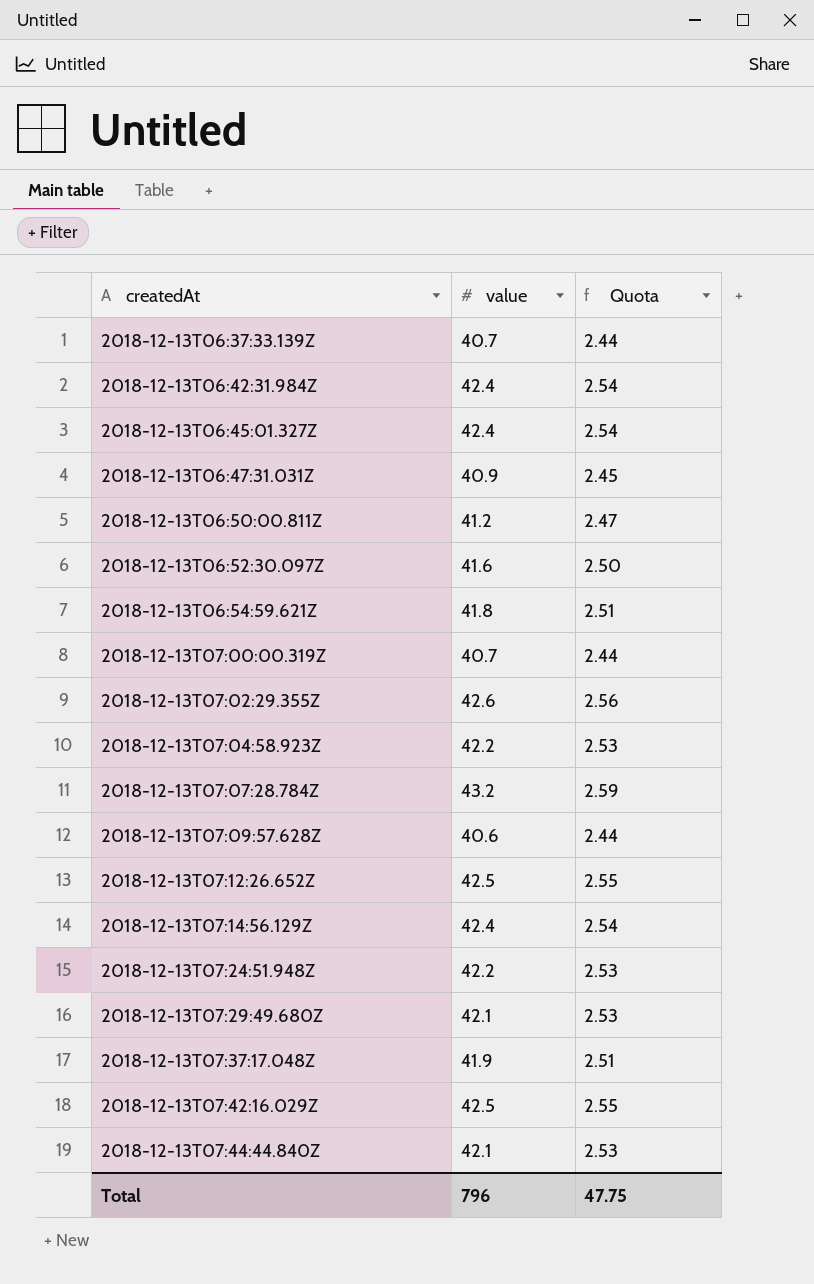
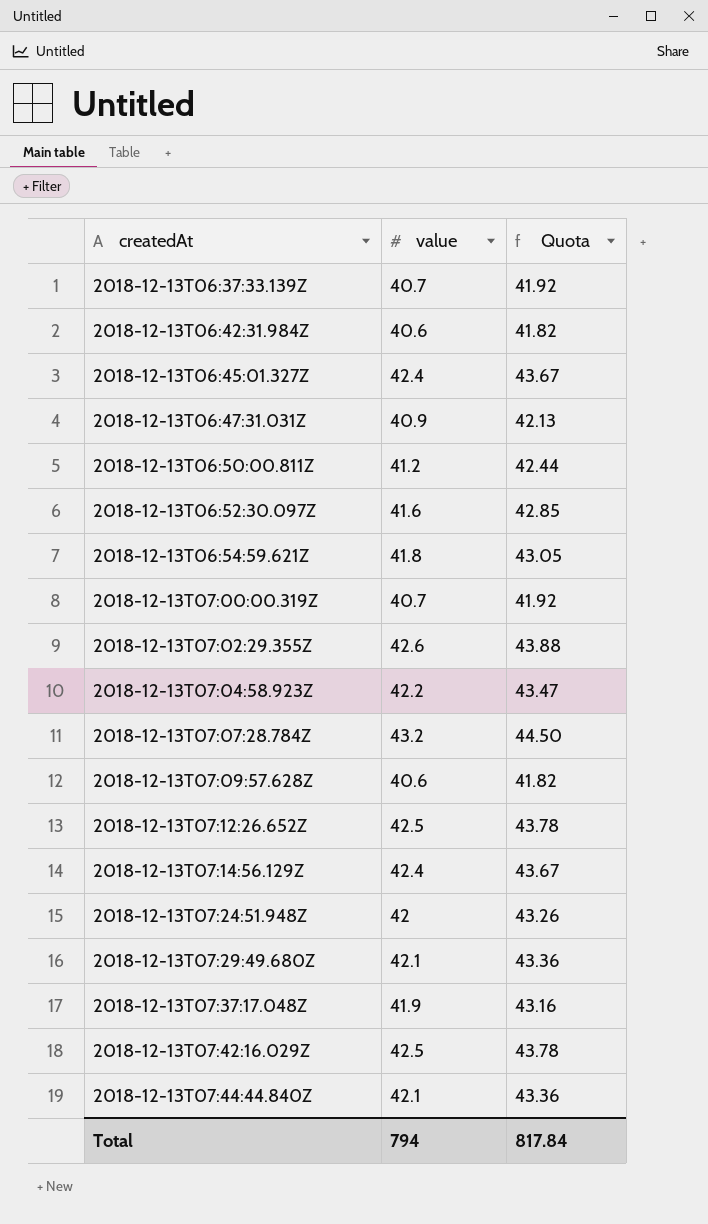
column Quota | formula: [value] * 0.06 -> [value] * 1.03
2018-12-13T06:42:31.984Z | value: 42.4 -> 40.6
2018-12-13T07:24:51.948Z | value: 42.2 -> 42
Total | value: 796 -> 794
Total | Quota: 47.75 -> 817.84

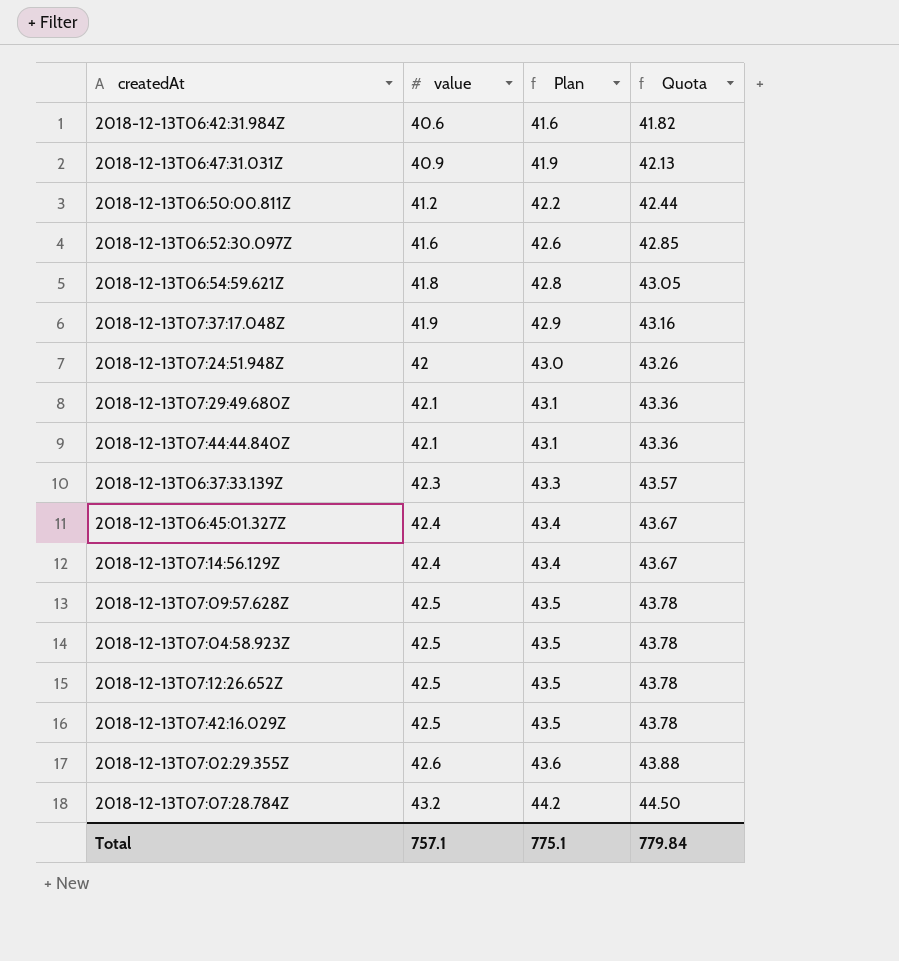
row order: createdAt ascending -> value ascending
column Plan | formula: none -> [value] + 1
row 2018-12-13T07:00:00.319Z: 40.7 | 41.92 -> none
2018-12-13T06:37:33.139Z | value: 40.7 -> 42.3
2018-12-13T06:37:33.139Z | Quota: 41.92 -> 43.57
2018-12-13T07:09:57.628Z | value: 40.6 -> 42.5
2018-12-13T07:09:57.628Z | Quota: 41.82 -> 43.78
2018-12-13T07:04:58.923Z | value: 42.2 -> 42.5
2018-12-13T07:04:58.923Z | Quota: 43.47 -> 43.78
Total | value: 794 -> 757.1
Total | Quota: 817.84 -> 779.84

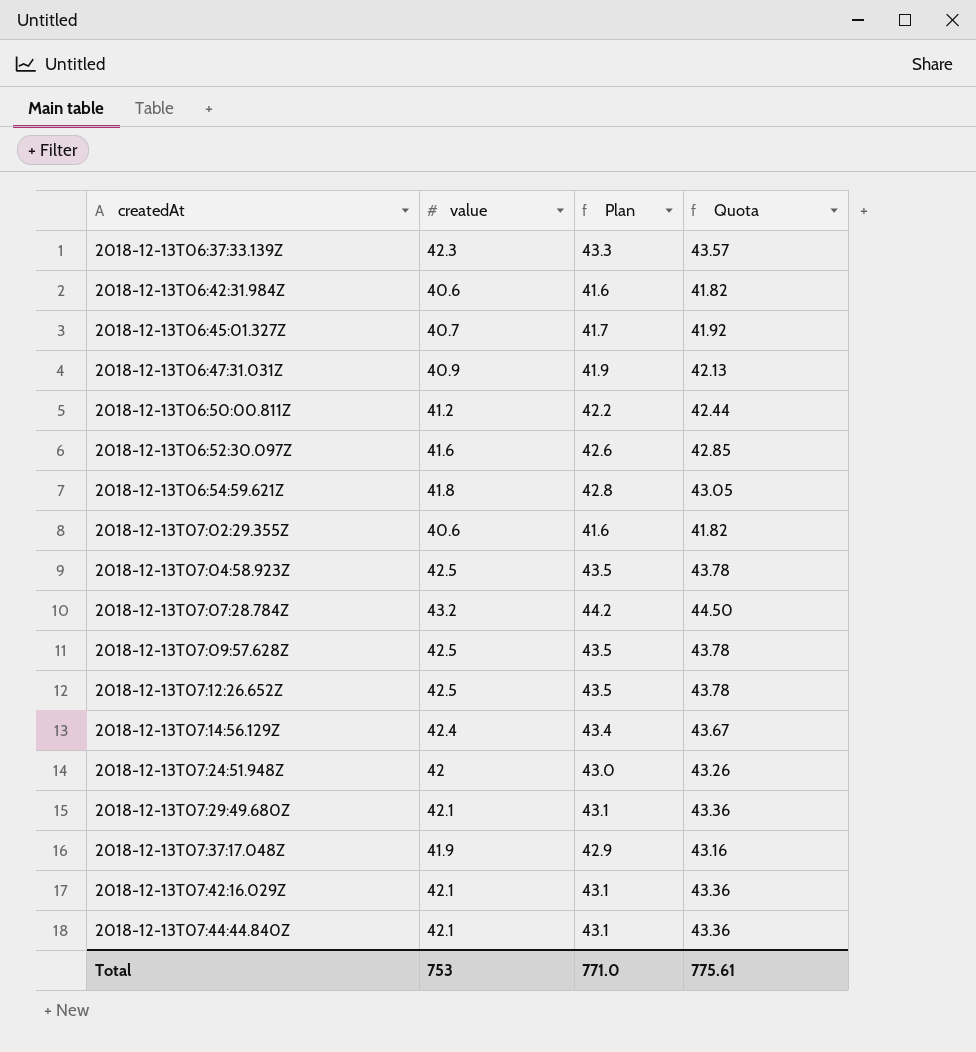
row order: value ascending -> createdAt ascending
2018-12-13T06:45:01.327Z | value: 42.4 -> 40.7
2018-12-13T06:45:01.327Z | Plan: 43.4 -> 41.7
2018-12-13T06:45:01.327Z | Quota: 43.67 -> 41.92
2018-12-13T07:02:29.355Z | value: 42.6 -> 40.6
2018-12-13T07:02:29.355Z | Plan: 43.6 -> 41.6
2018-12-13T07:02:29.355Z | Quota: 43.88 -> 41.82
2018-12-13T07:42:16.029Z | value: 42.5 -> 42.1
2018-12-13T07:42:16.029Z | Plan: 43.5 -> 43.1
2018-12-13T07:42:16.029Z | Quota: 43.78 -> 43.36
Total | value: 757.1 -> 753
Total | Plan: 775.1 -> 771.0
Total | Quota: 779.84 -> 775.61

